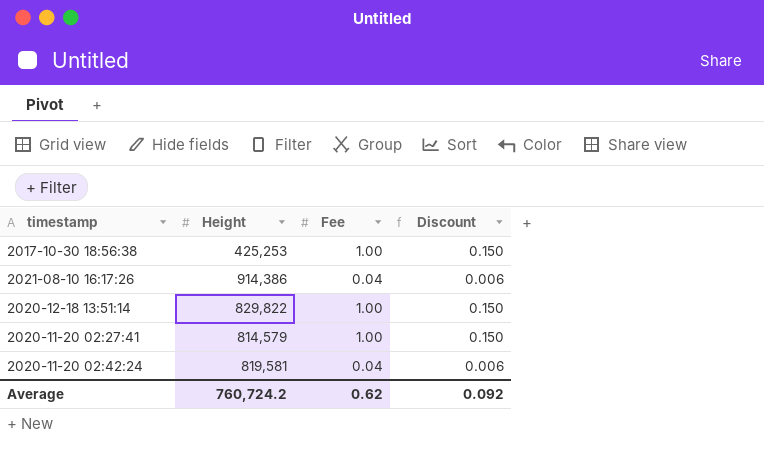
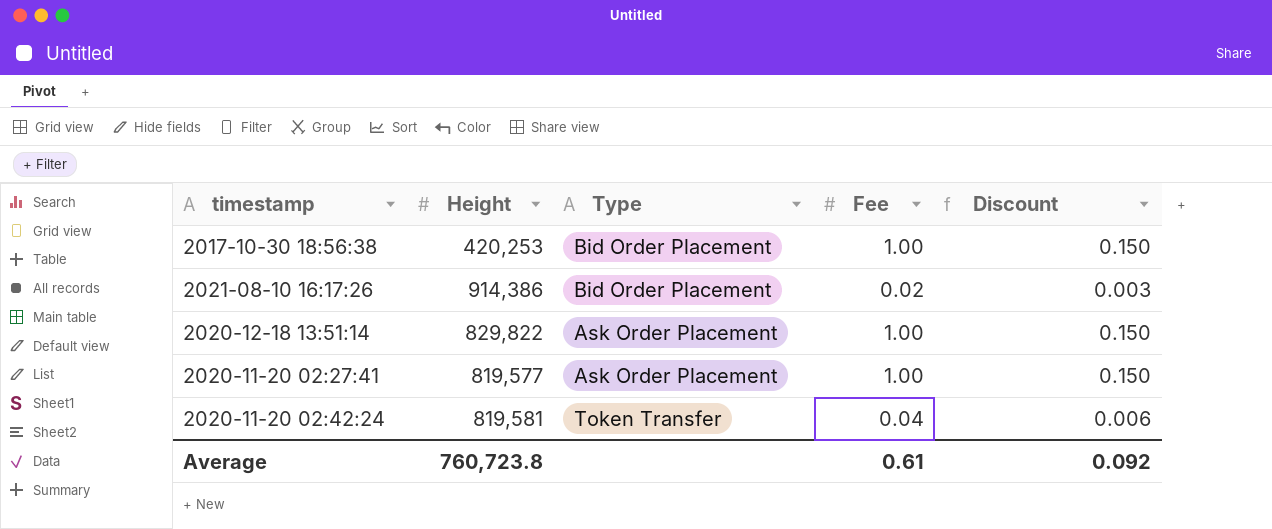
column Type | position: none -> 3
2017-10-30 18:56:38 | Height: 425,253 -> 420,253
2021-08-10 16:17:26 | Fee: 0.04 -> 0.02
2021-08-10 16:17:26 | Discount: 0.006 -> 0.003
2020-11-20 02:27:41 | Height: 814,579 -> 819,577
Average | Height: 760,724.2 -> 760,723.8
Average | Fee: 0.62 -> 0.61

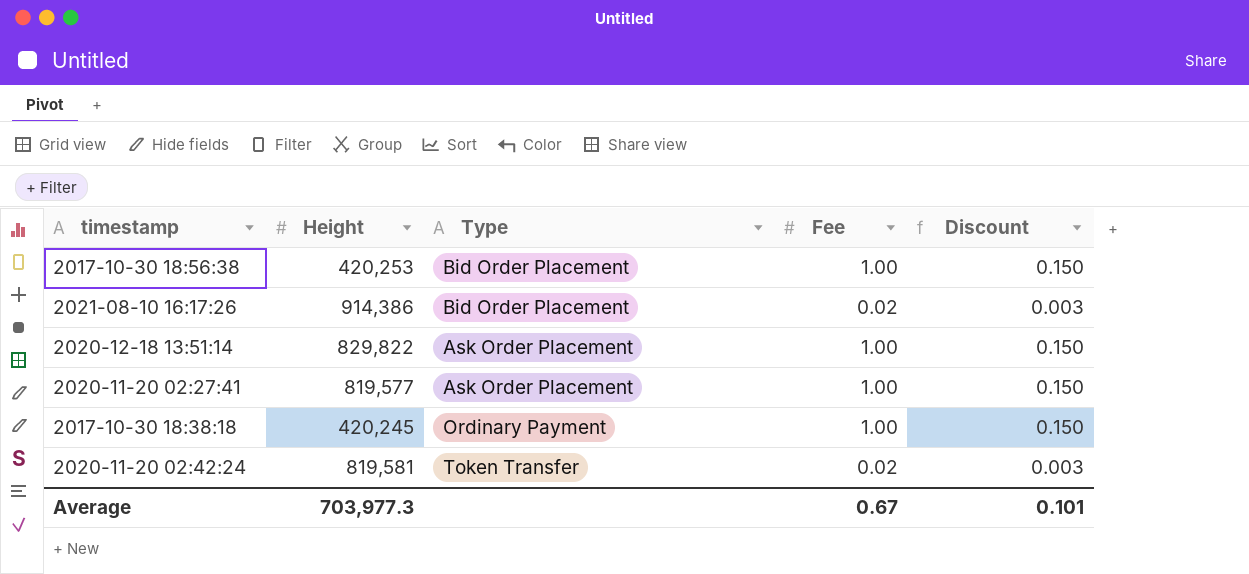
row 2017-10-30 18:38:18: none -> 420,245 | Ordinary Payment | 1.00 | 0.150
2020-11-20 02:42:24 | Fee: 0.04 -> 0.02
2020-11-20 02:42:24 | Discount: 0.006 -> 0.003
Average | Height: 760,723.8 -> 703,977.3
Average | Fee: 0.61 -> 0.67
Average | Discount: 0.092 -> 0.101

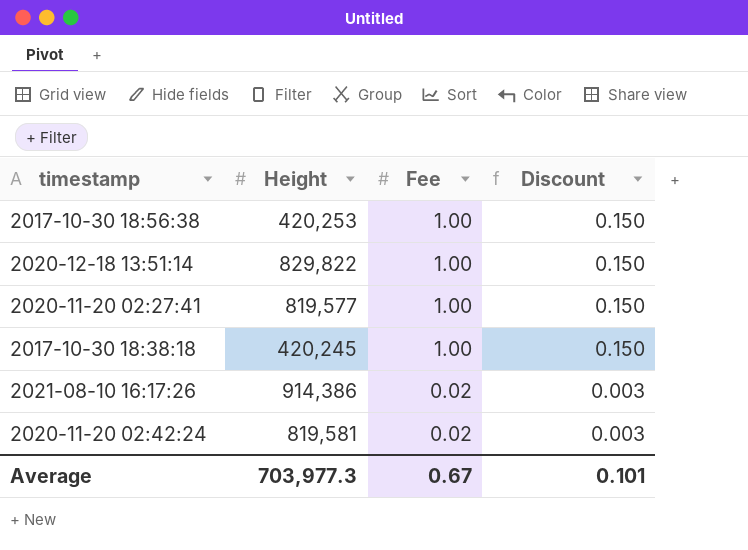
row order: none -> Fee descending
column Type | position: 3 -> none

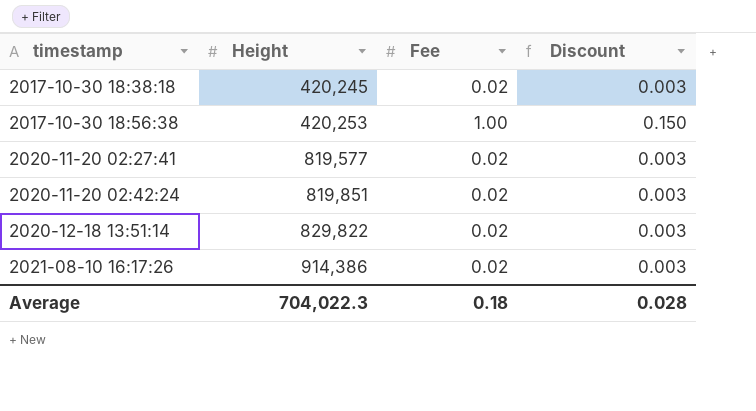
row order: Fee descending -> timestamp ascending
2017-10-30 18:38:18 | Fee: 1.00 -> 0.02
2017-10-30 18:38:18 | Discount: 0.150 -> 0.003
2020-11-20 02:27:41 | Fee: 1.00 -> 0.02
2020-11-20 02:27:41 | Discount: 0.150 -> 0.003
2020-11-20 02:42:24 | Height: 819,581 -> 819,851
2020-12-18 13:51:14 | Fee: 1.00 -> 0.02
2020-12-18 13:51:14 | Discount: 0.150 -> 0.003
Average | Height: 703,977.3 -> 704,022.3
Average | Fee: 0.67 -> 0.18
Average | Discount: 0.101 -> 0.028

